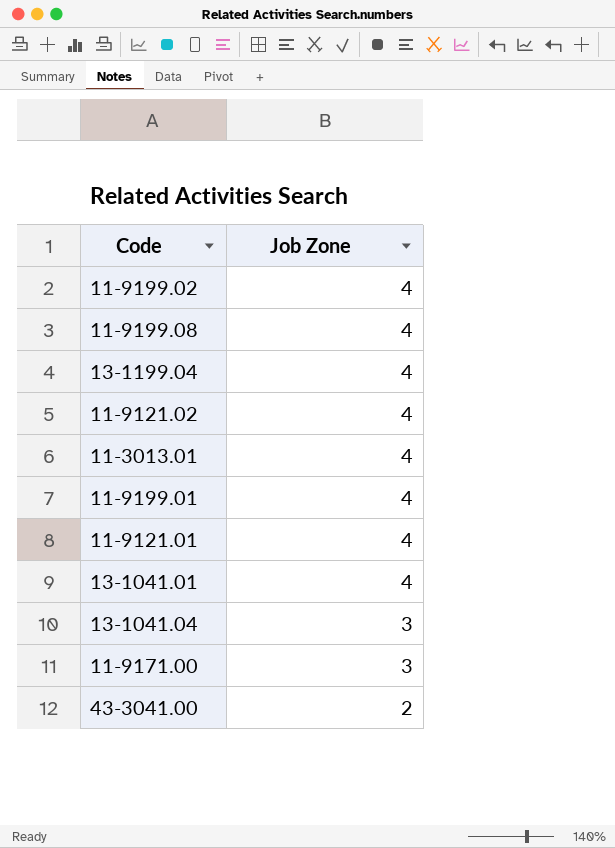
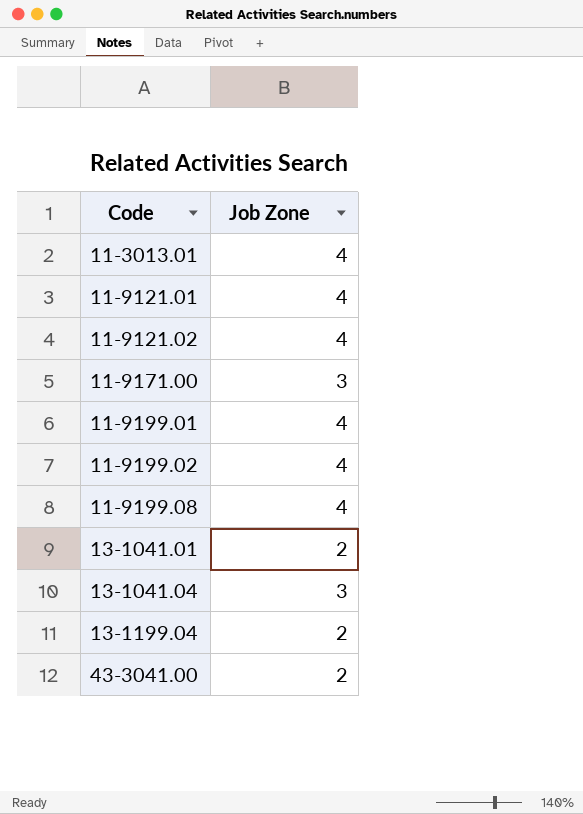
row order: Job Zone descending -> Code ascending
13-1041.01 | Job Zone: 4 -> 2
13-1199.04 | Job Zone: 4 -> 2

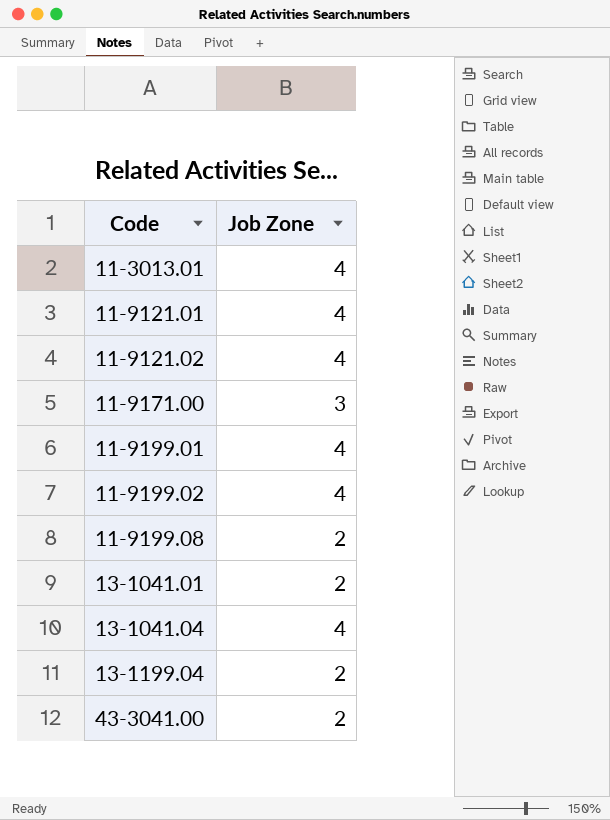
11-9199.08 | Job Zone: 4 -> 2
13-1041.04 | Job Zone: 3 -> 4

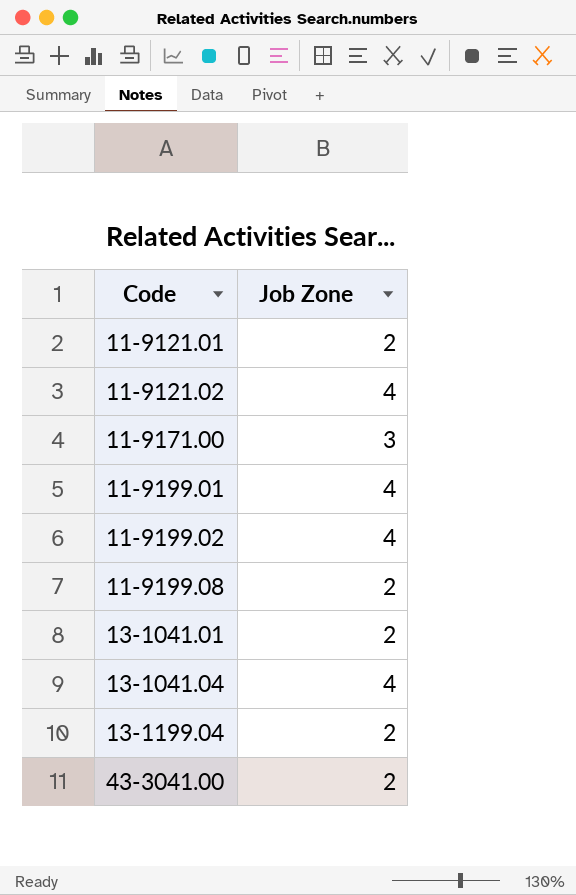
row 11-3013.01: 4 -> none
11-9121.01 | Job Zone: 4 -> 2

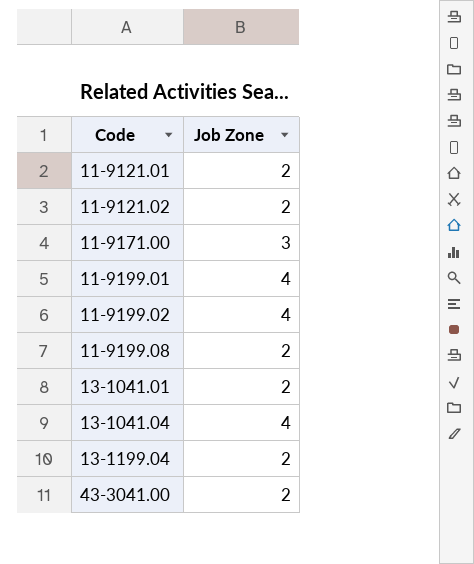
11-9121.02 | Job Zone: 4 -> 2

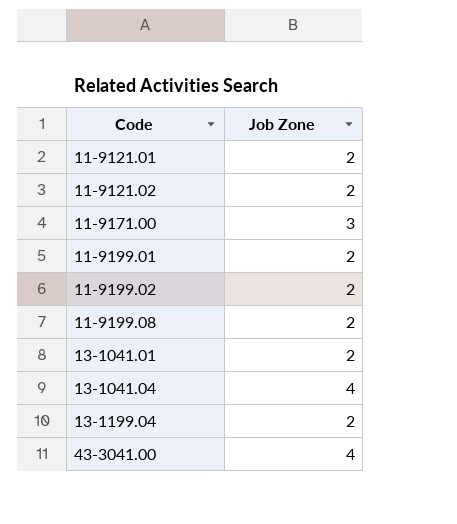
11-9199.01 | Job Zone: 4 -> 2
11-9199.02 | Job Zone: 4 -> 2
43-3041.00 | Job Zone: 2 -> 4

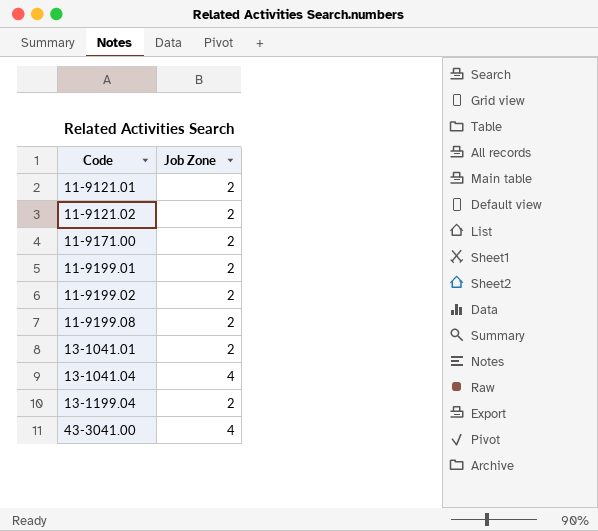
11-9171.00 | Job Zone: 3 -> 2

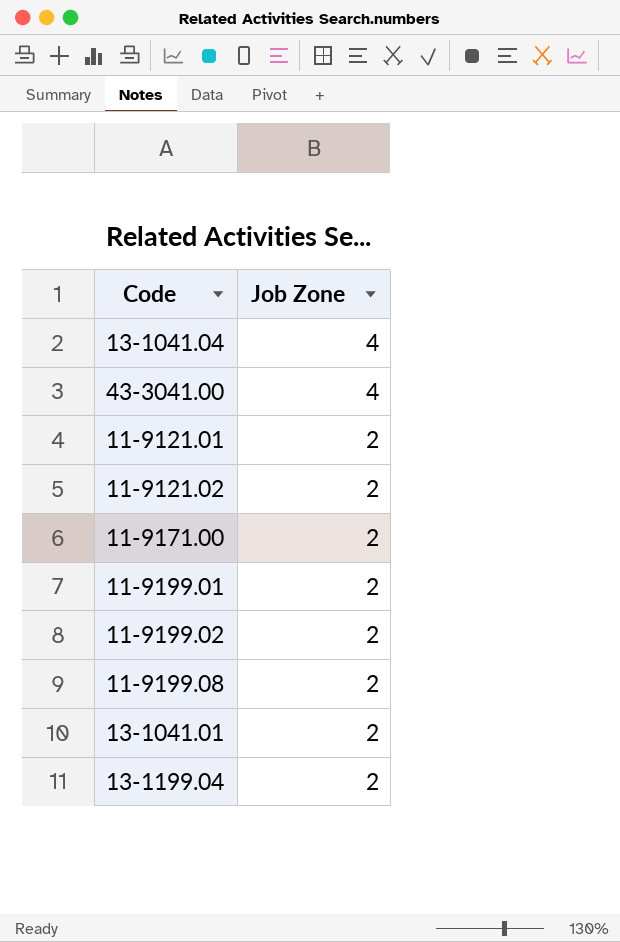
row order: Code ascending -> Job Zone descending

